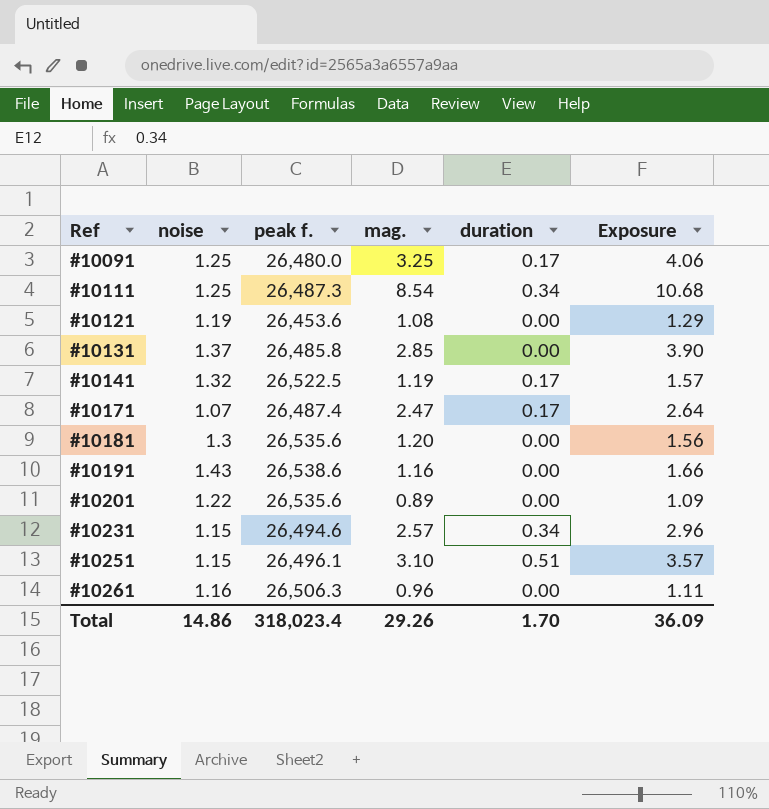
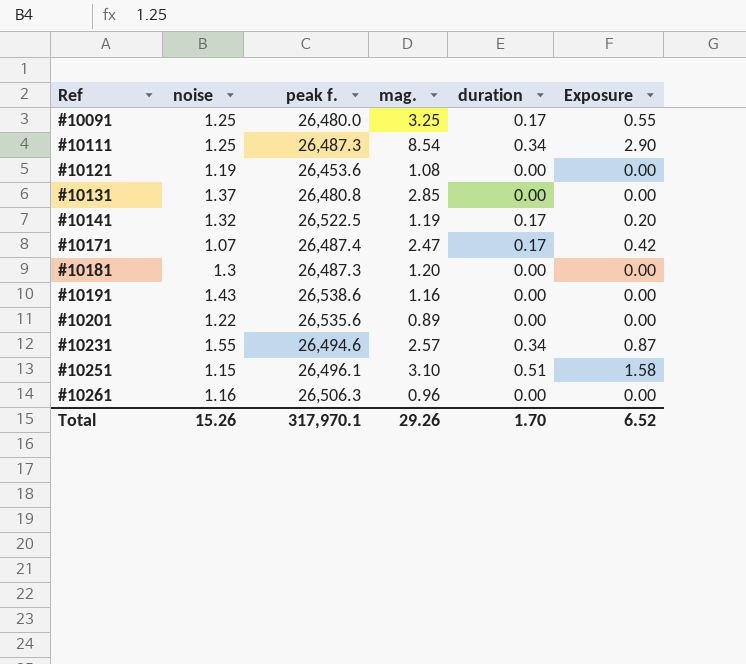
column Exposure | formula: [noise] * [mag.] -> [mag.] * [duration]
#10131 | peak f.: 26,485.8 -> 26,480.8
#10181 | peak f.: 26,535.6 -> 26,487.3
#10231 | noise: 1.15 -> 1.55
Total | noise: 14.86 -> 15.26
Total | peak f.: 318,023.4 -> 317,970.1
Total | Exposure: 36.09 -> 6.52

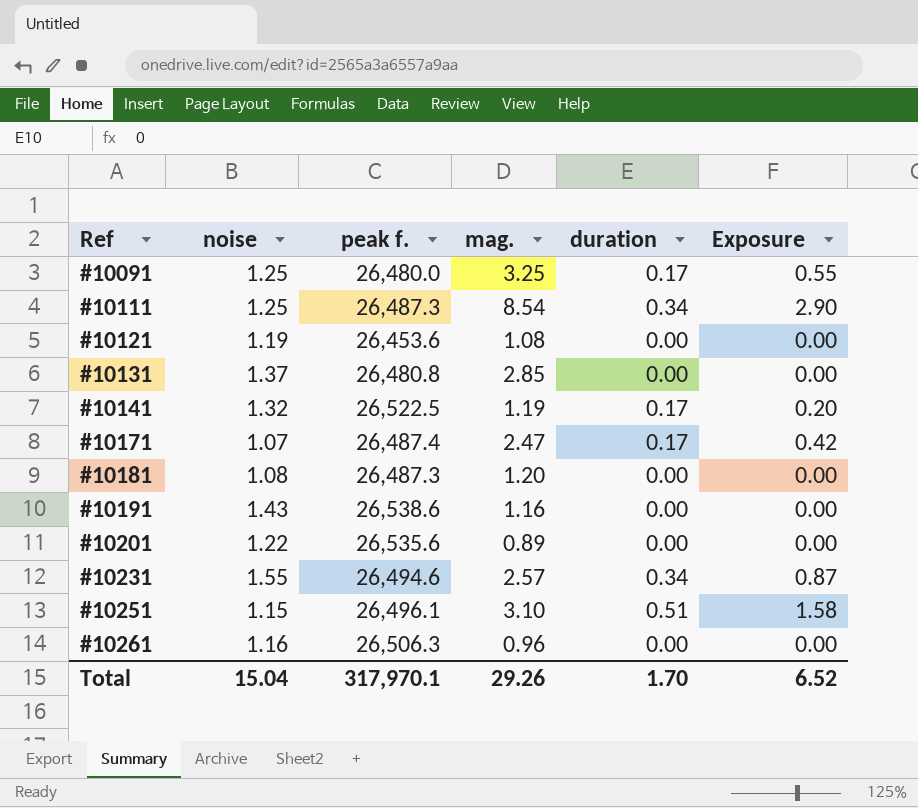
#10181 | noise: 1.3 -> 1.08
Total | noise: 15.26 -> 15.04

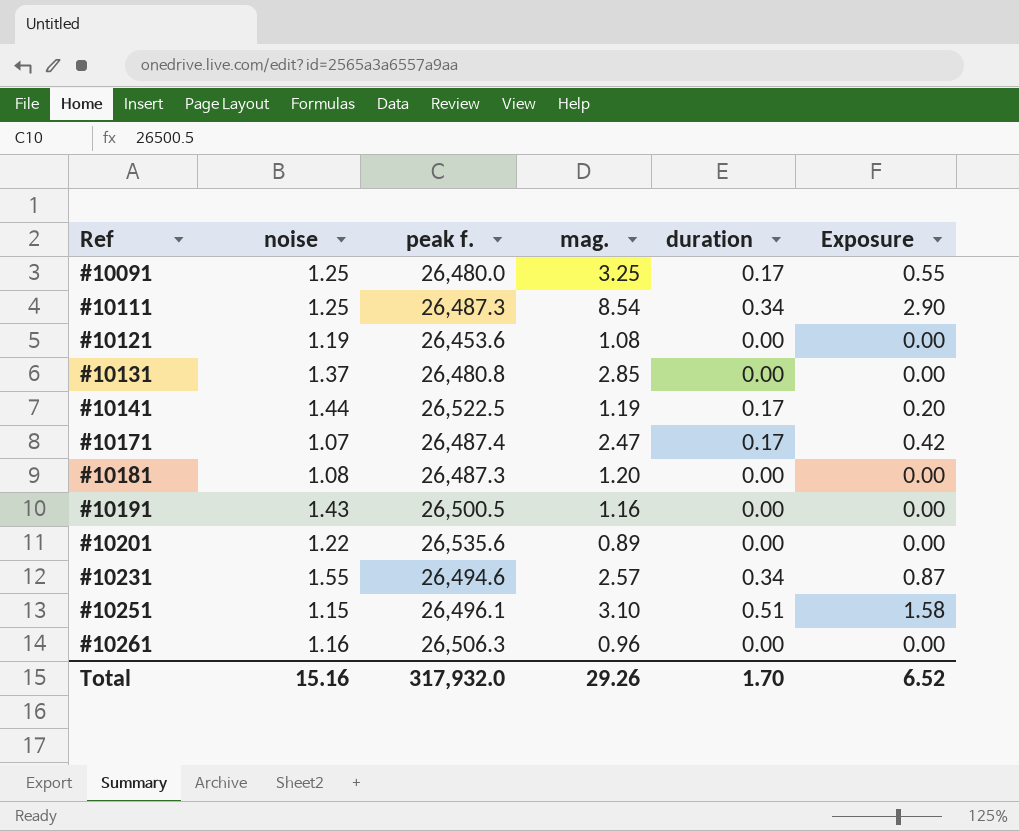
#10141 | noise: 1.32 -> 1.44
#10191 | peak f.: 26,538.6 -> 26,500.5
Total | noise: 15.04 -> 15.16
Total | peak f.: 317,970.1 -> 317,932.0

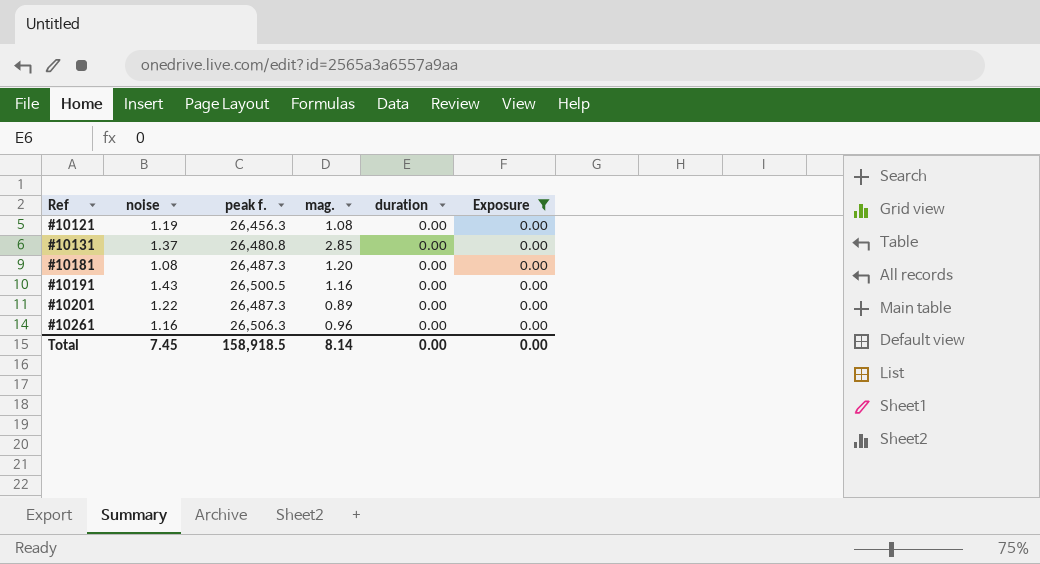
filter: none -> Exposure = 0.00
#10121 | peak f.: 26,453.6 -> 26,456.3
#10201 | peak f.: 26,535.6 -> 26,487.3
Total | noise: 15.16 -> 7.45
Total | peak f.: 317,932.0 -> 158,918.5
Total | mag.: 29.26 -> 8.14
Total | duration: 1.70 -> 0.00
Total | Exposure: 6.52 -> 0.00

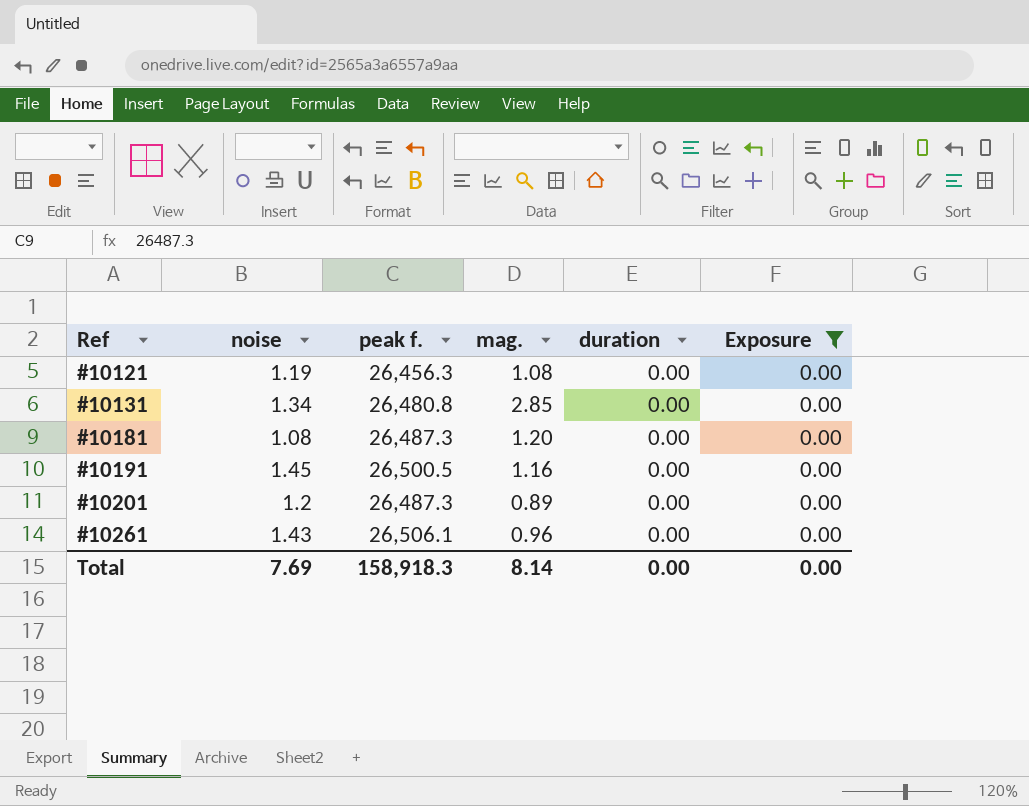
#10131 | noise: 1.37 -> 1.34
#10191 | noise: 1.43 -> 1.45
#10201 | noise: 1.22 -> 1.2
#10261 | noise: 1.16 -> 1.43
#10261 | peak f.: 26,506.3 -> 26,506.1
Total | noise: 7.45 -> 7.69
Total | peak f.: 158,918.5 -> 158,918.3

